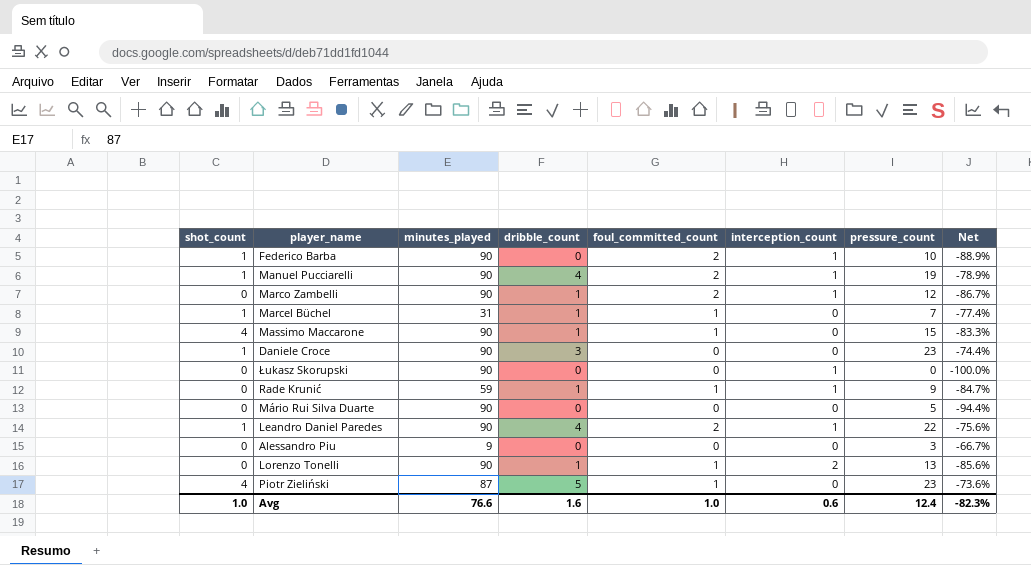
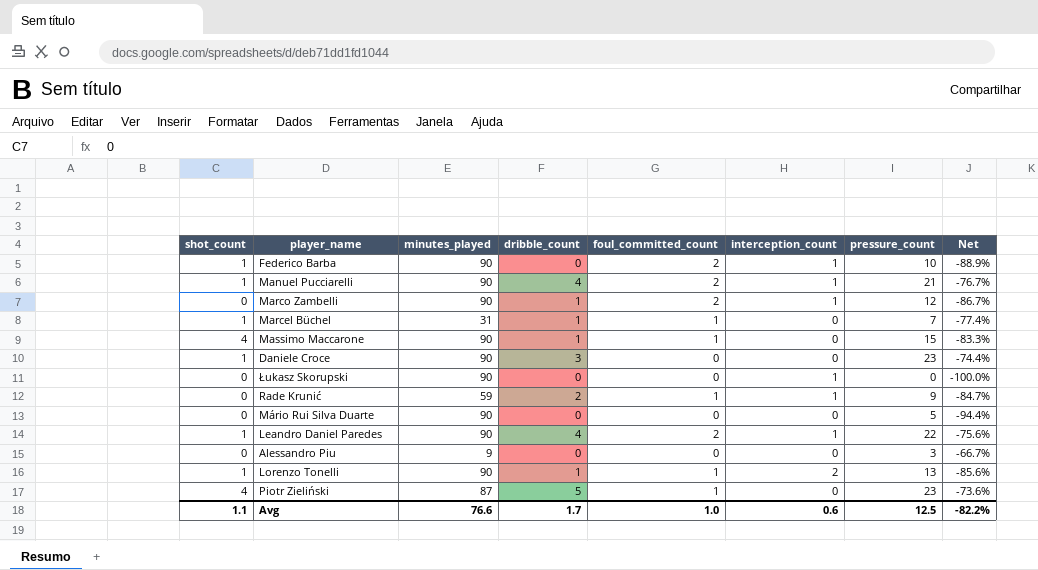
Manuel Pucciarelli | pressure_count: 19 -> 21
Manuel Pucciarelli | Net: -78.9% -> -76.7%
Rade Krunić | dribble_count: 1 -> 2
Lorenzo Tonelli | shot_count: 0 -> 1
Avg | shot_count: 1.0 -> 1.1
Avg | dribble_count: 1.6 -> 1.7
Avg | pressure_count: 12.4 -> 12.5
Avg | Net: -82.3% -> -82.2%

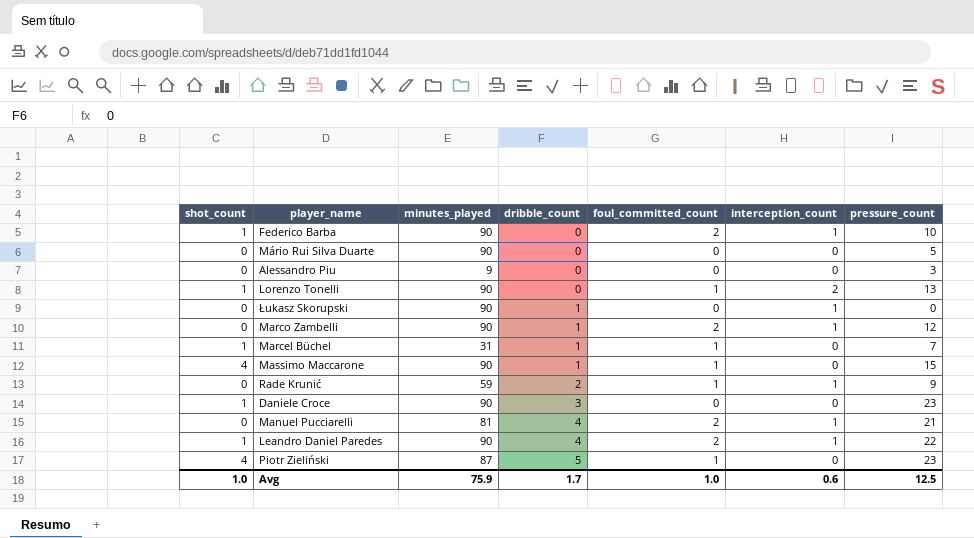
row order: none -> dribble_count ascending
column Net | formula: ([pressure_count] - [minutes_played]) / [minutes_played] -> none
Lorenzo Tonelli | dribble_count: 1 -> 0
Łukasz Skorupski | dribble_count: 0 -> 1
Manuel Pucciarelli | shot_count: 1 -> 0
Manuel Pucciarelli | minutes_played: 90 -> 81
Avg | shot_count: 1.1 -> 1.0
Avg | minutes_played: 76.6 -> 75.9

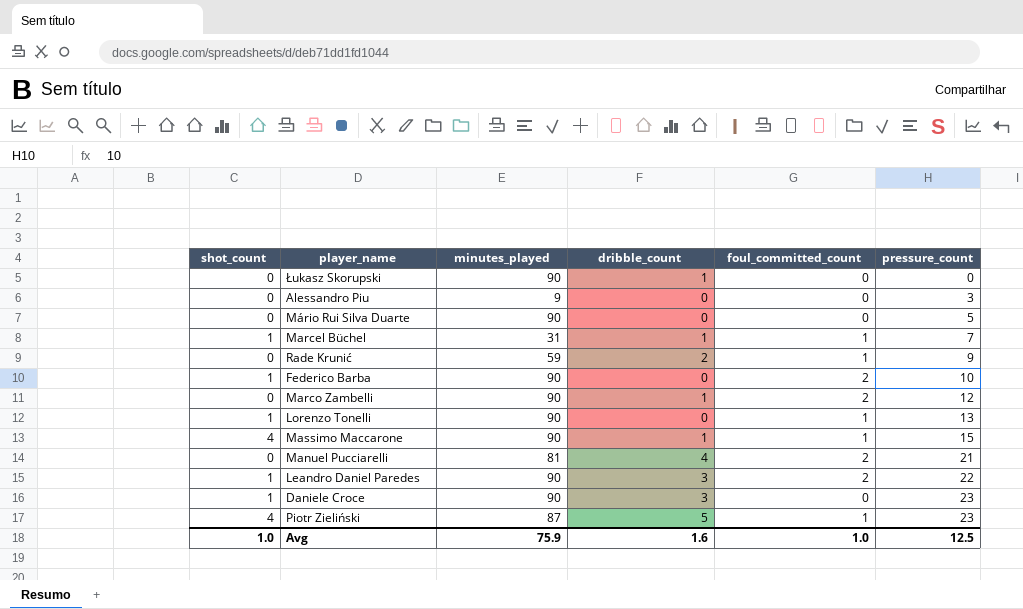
row order: dribble_count ascending -> pressure_count ascending
column interception_count | position: 6 -> none
Leandro Daniel Paredes | dribble_count: 4 -> 3
Avg | dribble_count: 1.7 -> 1.6

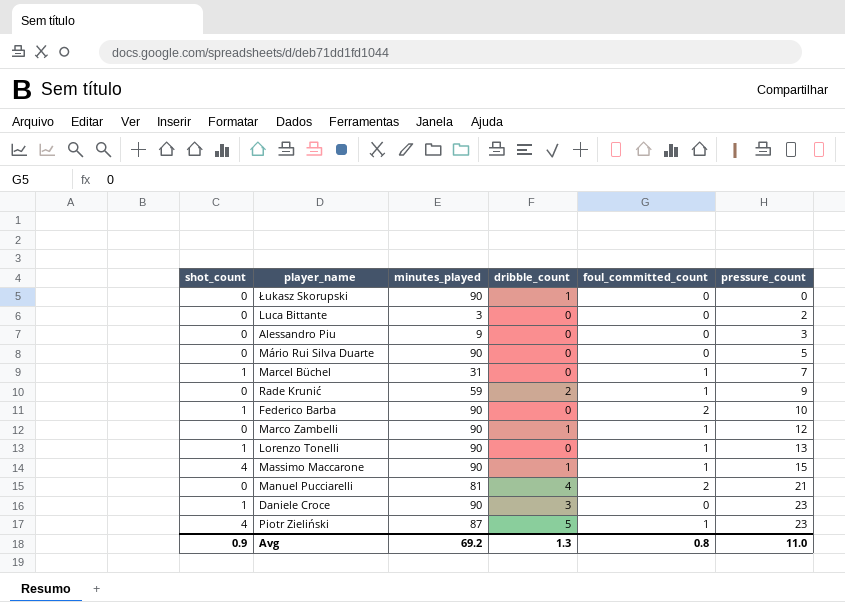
row Leandro Daniel Paredes: 1 | 90 | 3 | 2 | 22 -> none
row Luca Bittante: none -> 0 | 3 | 0 | 0 | 2
Marcel Büchel | dribble_count: 1 -> 0
Marco Zambelli | foul_committed_count: 2 -> 1
Avg | shot_count: 1.0 -> 0.9
Avg | minutes_played: 75.9 -> 69.2
Avg | dribble_count: 1.6 -> 1.3
Avg | foul_committed_count: 1.0 -> 0.8
Avg | pressure_count: 12.5 -> 11.0

